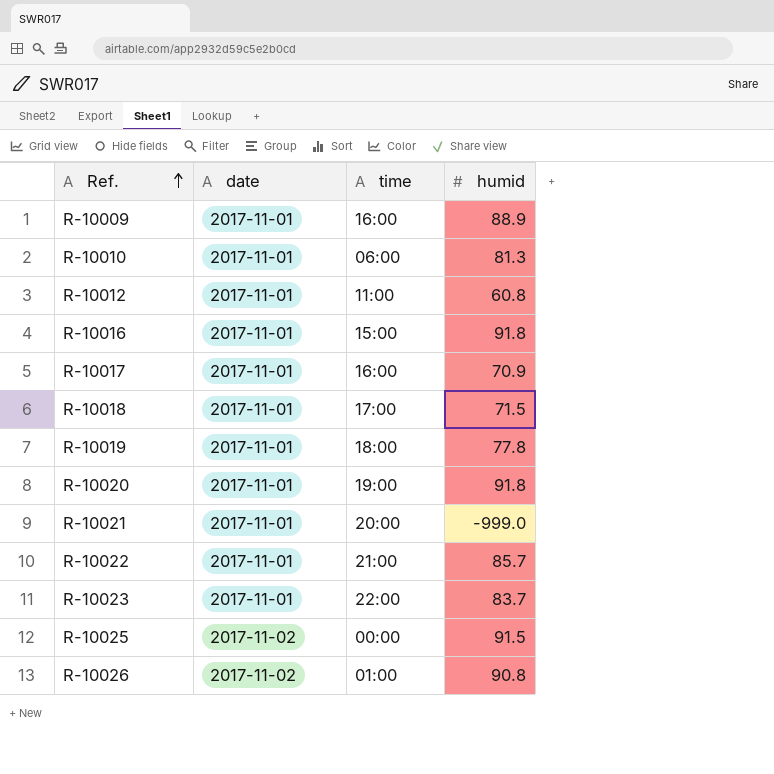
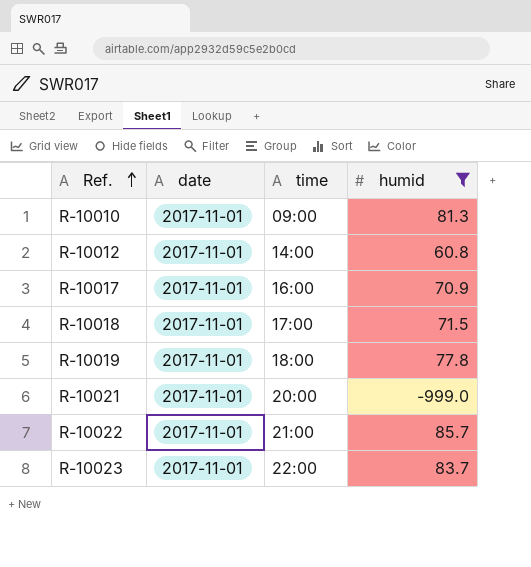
filter: none -> humid <= 85.7
R-10010 | time: 06:00 -> 09:00
R-10012 | time: 11:00 -> 14:00

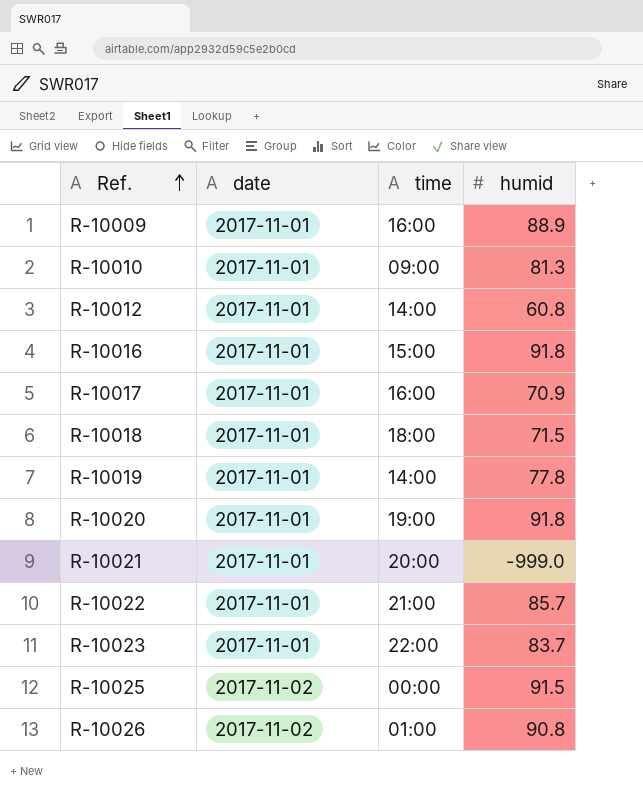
filter: humid <= 85.7 -> none
R-10018 | time: 17:00 -> 18:00
R-10019 | time: 18:00 -> 14:00

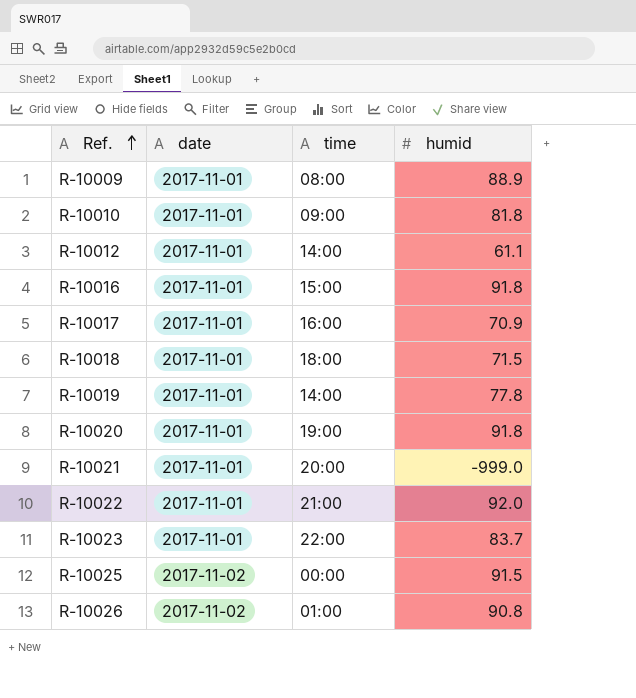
R-10009 | time: 16:00 -> 08:00
R-10010 | humid: 81.3 -> 81.8
R-10012 | humid: 60.8 -> 61.1
R-10022 | humid: 85.7 -> 92.0

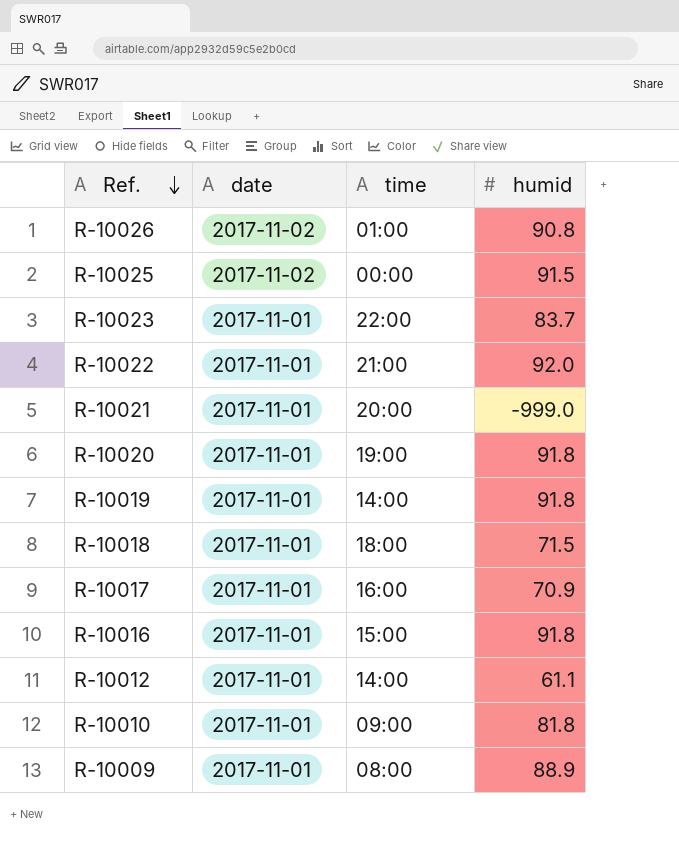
row order: Ref. ascending -> Ref. descending
R-10019 | humid: 77.8 -> 91.8

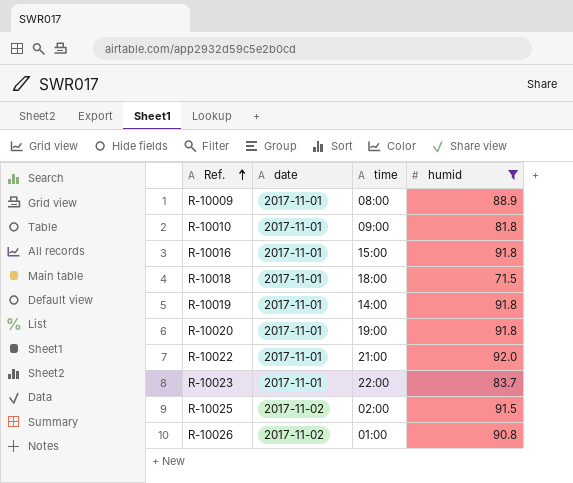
filter: none -> humid >= 71.5
row order: Ref. descending -> Ref. ascending
R-10025 | time: 00:00 -> 02:00

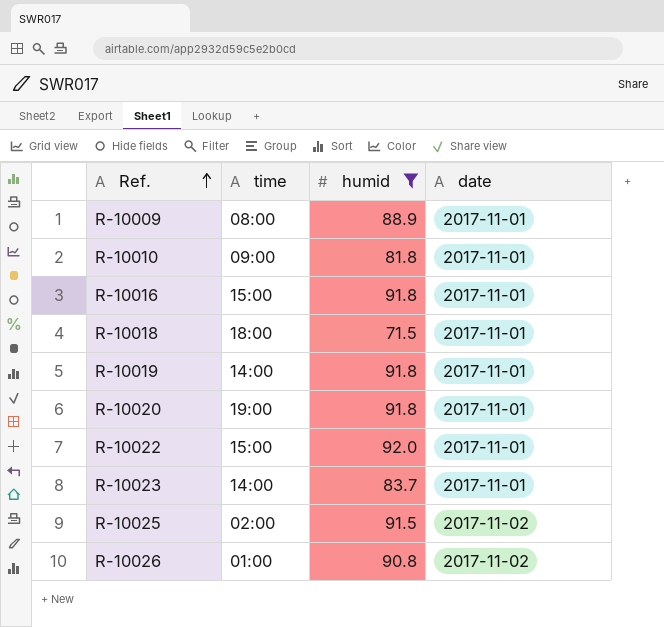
column date | position: 2 -> 4
R-10022 | time: 21:00 -> 15:00
R-10023 | time: 22:00 -> 14:00

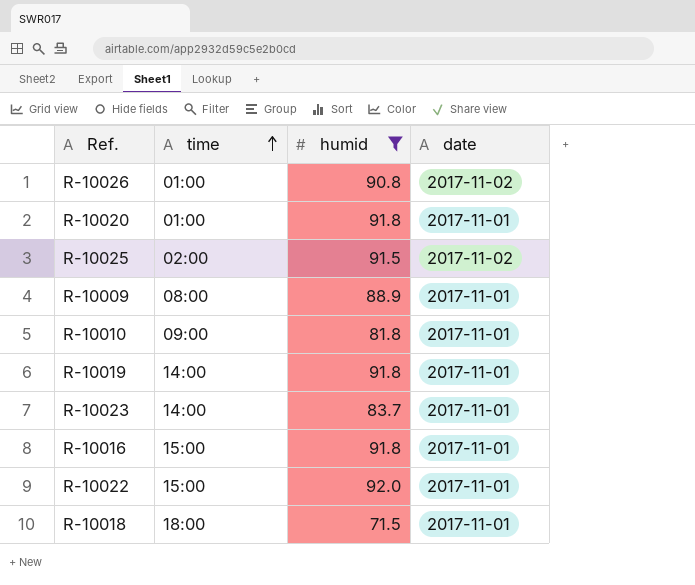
row order: Ref. ascending -> time ascending
R-10020 | time: 19:00 -> 01:00

